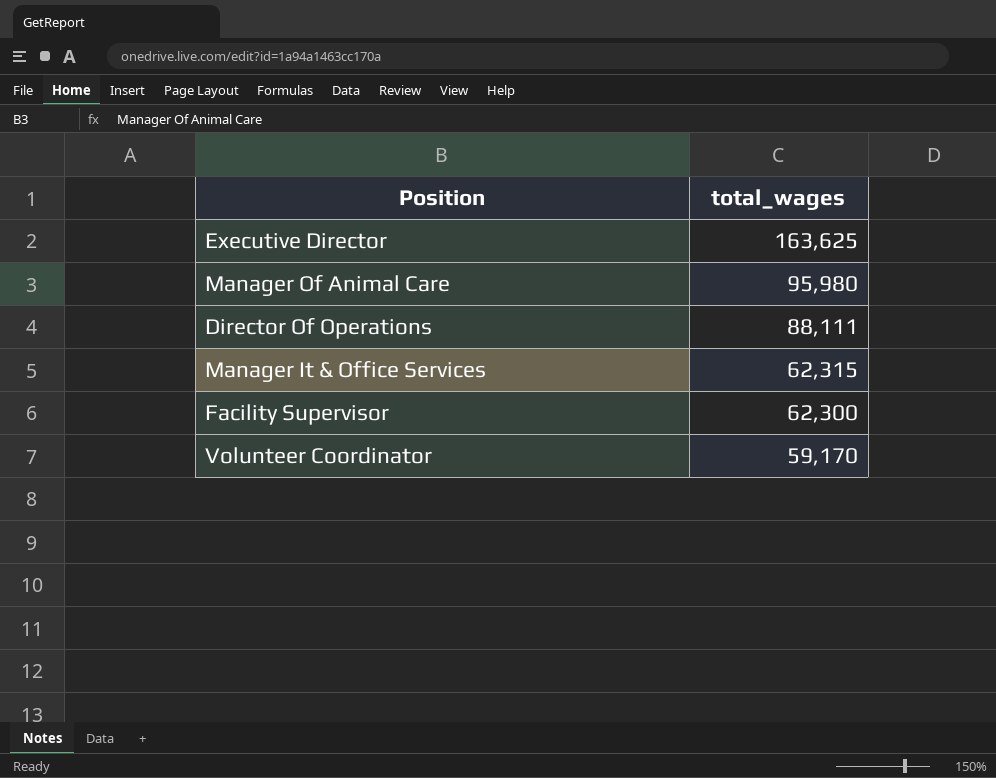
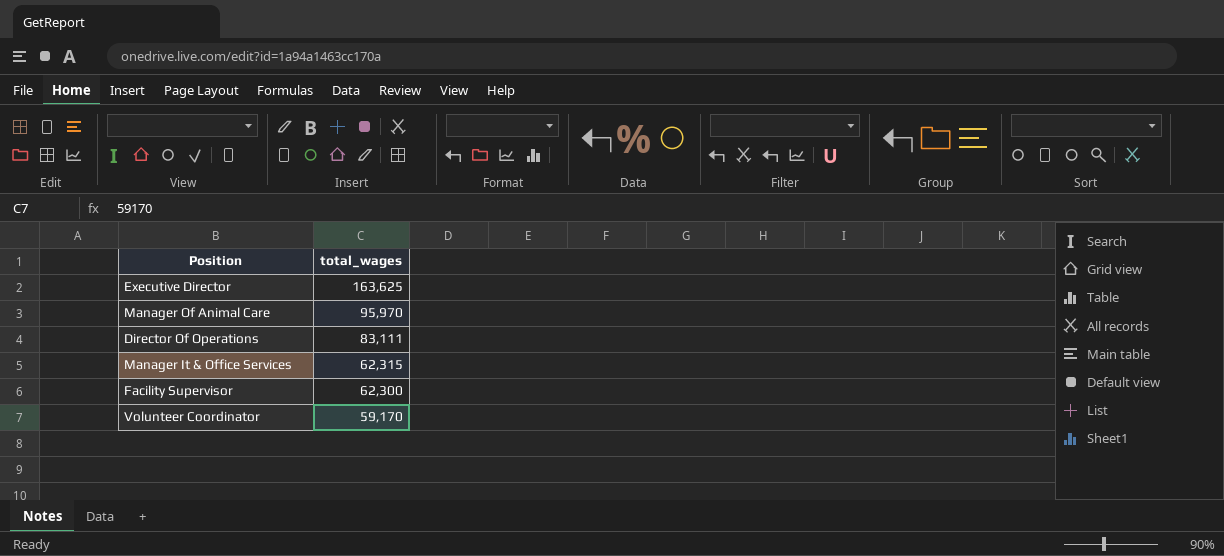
Manager Of Animal Care | total_wages: 95,980 -> 95,970
Director Of Operations | total_wages: 88,111 -> 83,111

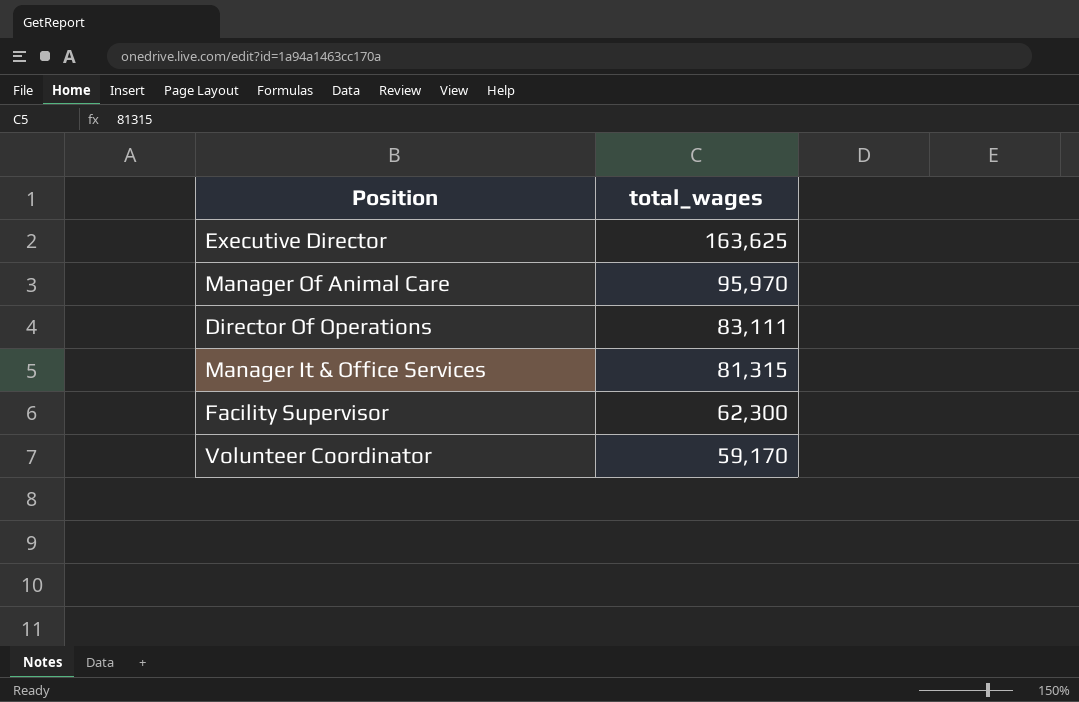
Manager It & Office Services | total_wages: 62,315 -> 81,315

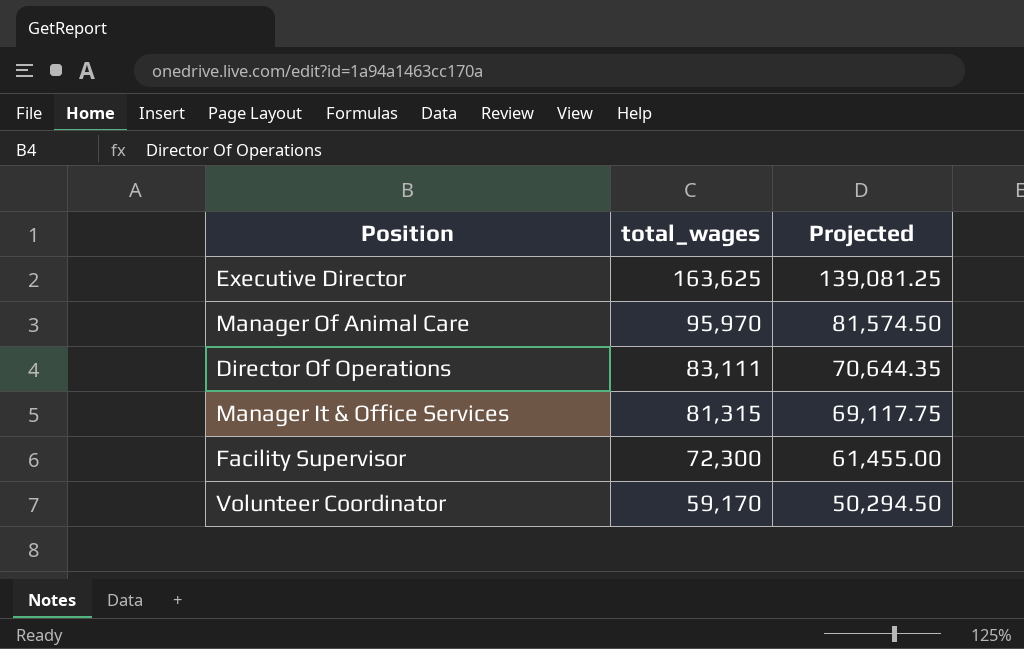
column Projected | formula: none -> [total_wages] * 0.85
Facility Supervisor | total_wages: 62,300 -> 72,300

